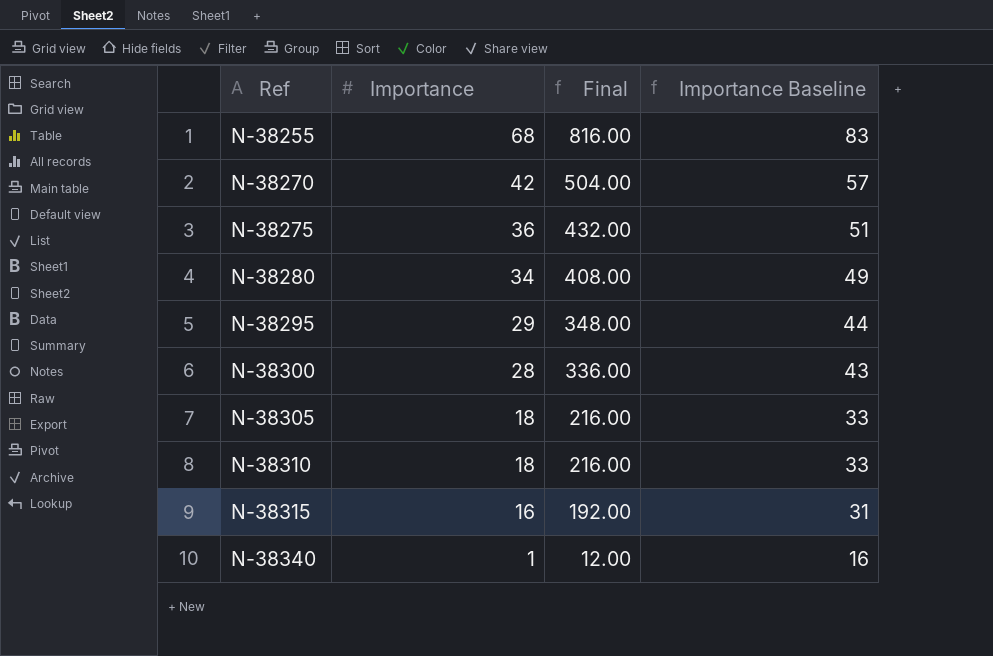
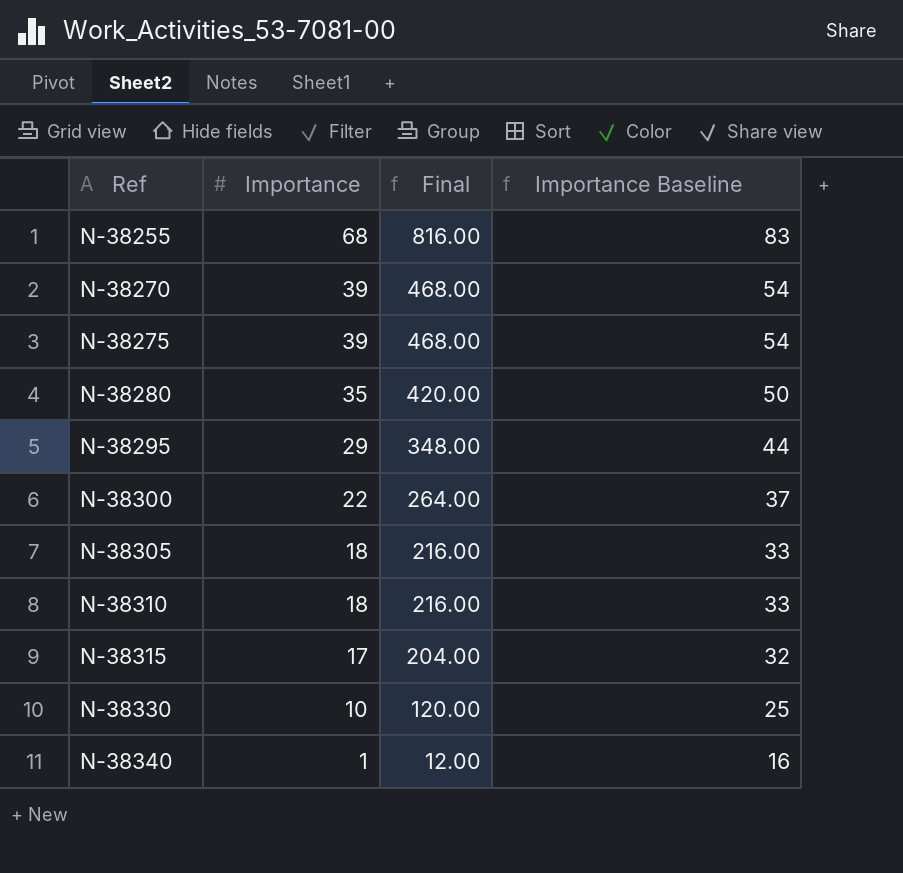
N-38270 | Importance: 42 -> 39
N-38270 | Final: 504.00 -> 468.00
N-38270 | Importance Baseline: 57 -> 54
N-38275 | Importance: 36 -> 39
N-38275 | Final: 432.00 -> 468.00
N-38275 | Importance Baseline: 51 -> 54
N-38280 | Importance: 34 -> 35
N-38280 | Final: 408.00 -> 420.00
N-38280 | Importance Baseline: 49 -> 50
N-38300 | Importance: 28 -> 22
N-38300 | Final: 336.00 -> 264.00
N-38300 | Importance Baseline: 43 -> 37
N-38315 | Importance: 16 -> 17
N-38315 | Final: 192.00 -> 204.00
N-38315 | Importance Baseline: 31 -> 32
row N-38330: none -> 10 | 120.00 | 25

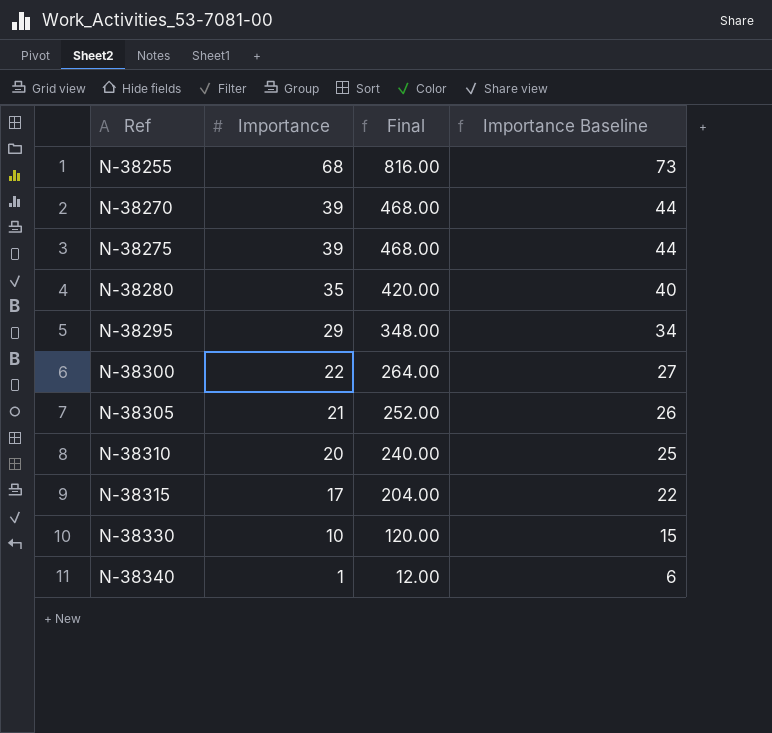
column Importance Baseline | formula: [Importance] + 15 -> [Importance] + 5
N-38305 | Importance: 18 -> 21
N-38305 | Final: 216.00 -> 252.00
N-38310 | Importance: 18 -> 20
N-38310 | Final: 216.00 -> 240.00

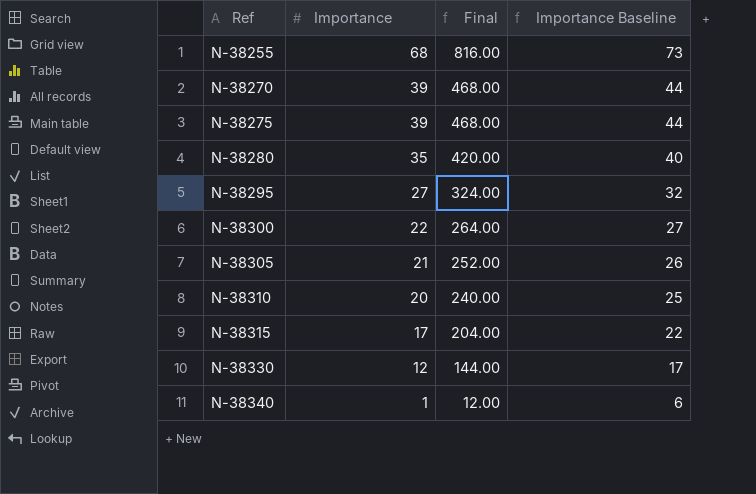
N-38295 | Importance: 29 -> 27
N-38295 | Final: 348.00 -> 324.00
N-38295 | Importance Baseline: 34 -> 32
N-38330 | Importance: 10 -> 12
N-38330 | Final: 120.00 -> 144.00
N-38330 | Importance Baseline: 15 -> 17

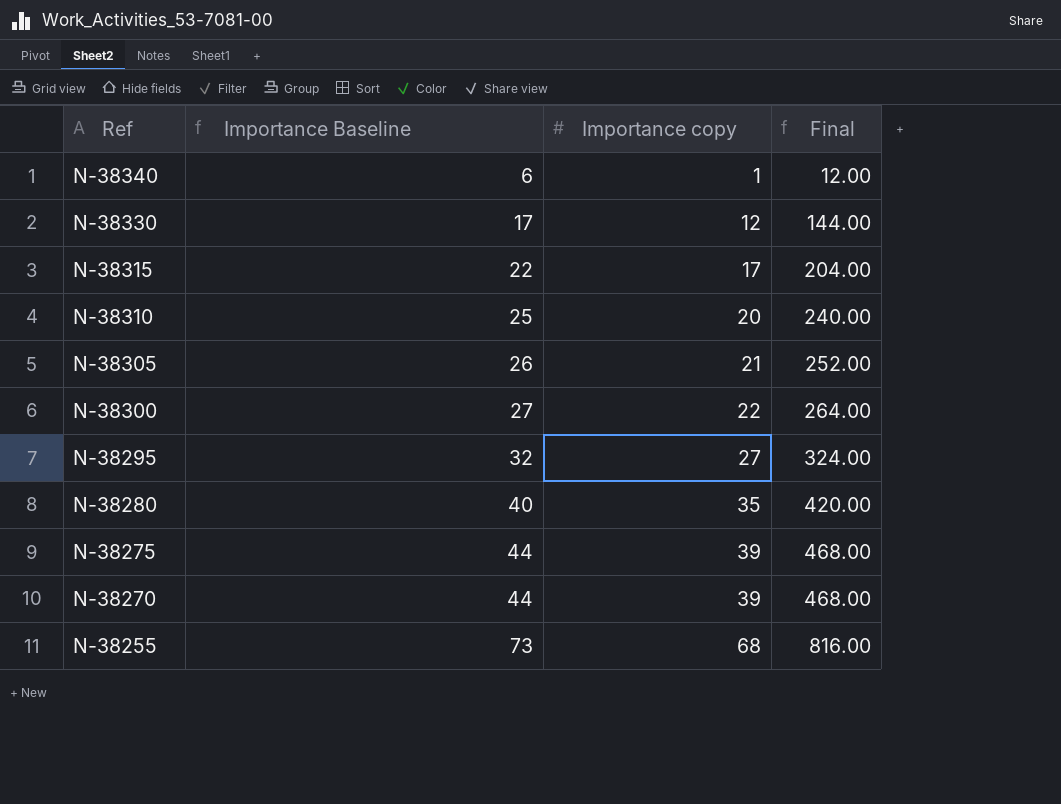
row order: Ref ascending -> Ref descending
column Importance Baseline | position: 4 -> 2
column name: Importance -> Importance copy

